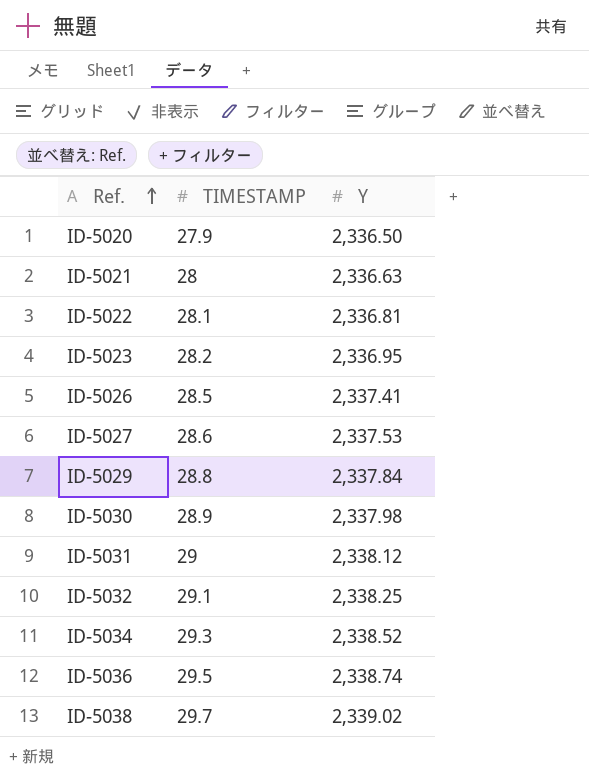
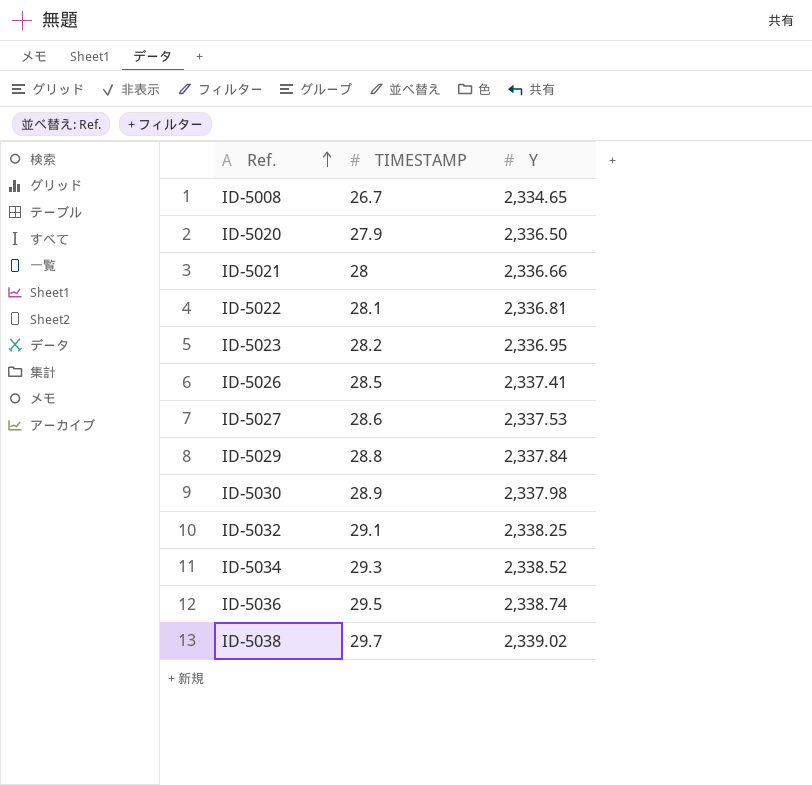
row ID-5031: 29 | 2,338.12 -> none
row ID-5008: none -> 26.7 | 2,334.65
ID-5021 | Y: 2,336.63 -> 2,336.66

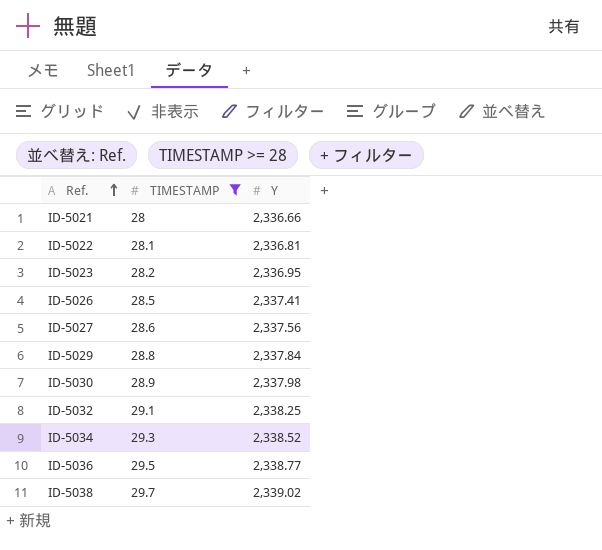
filter: none -> TIMESTAMP >= 28
ID-5027 | Y: 2,337.53 -> 2,337.56
ID-5036 | Y: 2,338.74 -> 2,338.77

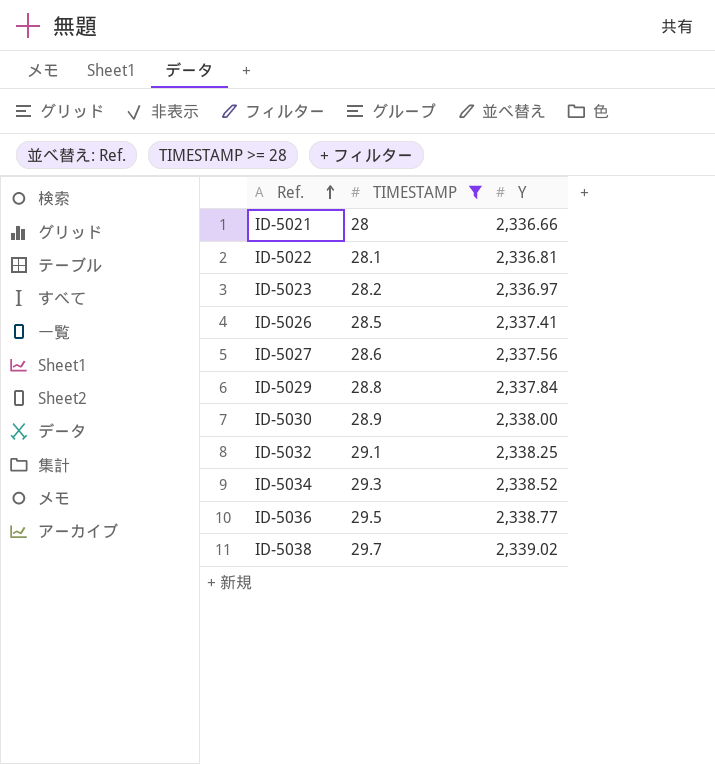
ID-5023 | Y: 2,336.95 -> 2,336.97
ID-5030 | Y: 2,337.98 -> 2,338.00

